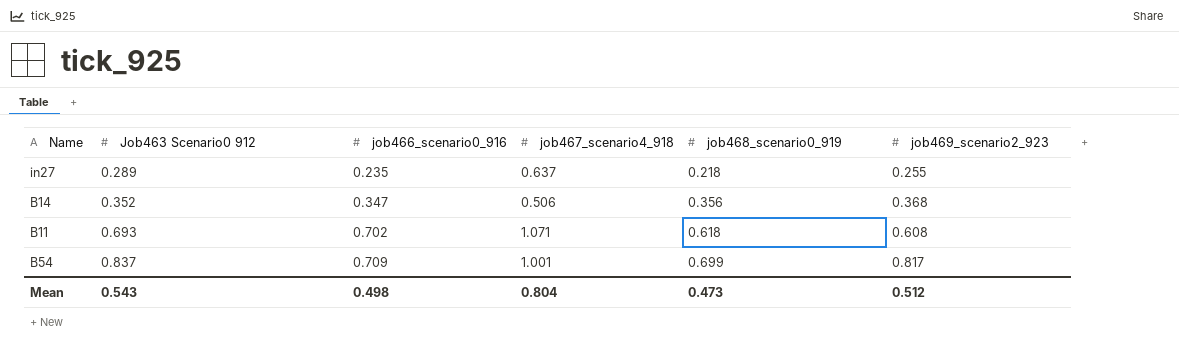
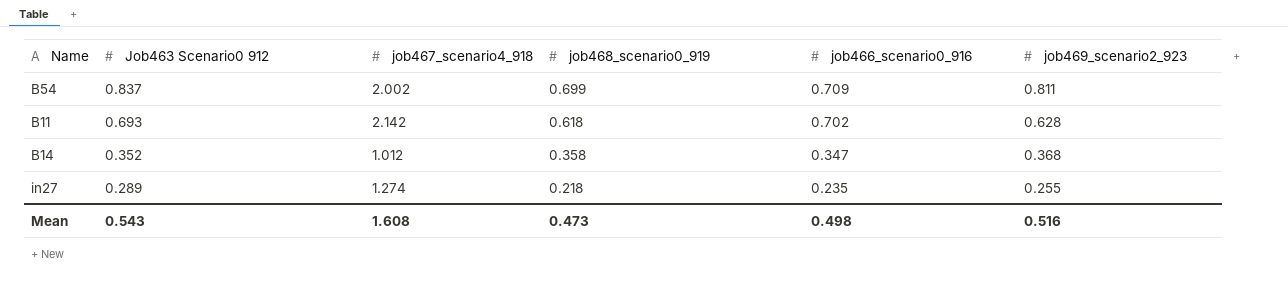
row order: Job463 Scenario0 912 ascending -> Job463 Scenario0 912 descending
column job466_scenario0_916 | position: 3 -> 5
B54 | job467_scenario4_918: 1.001 -> 2.002
B54 | job469_scenario2_923: 0.817 -> 0.811
B11 | job467_scenario4_918: 1.071 -> 2.142
B11 | job469_scenario2_923: 0.608 -> 0.628
B14 | job467_scenario4_918: 0.506 -> 1.012
B14 | job468_scenario0_919: 0.356 -> 0.358
in27 | job467_scenario4_918: 0.637 -> 1.274
Mean | job467_scenario4_918: 0.804 -> 1.608
Mean | job469_scenario2_923: 0.512 -> 0.516

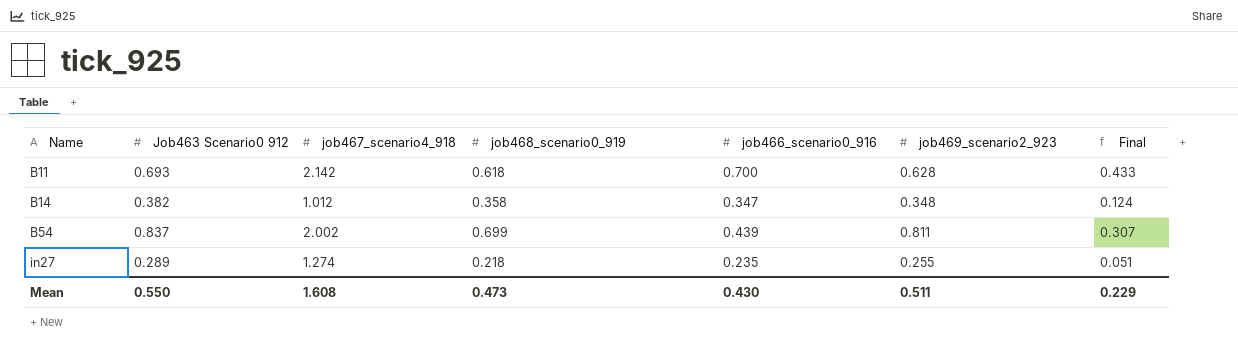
row order: Job463 Scenario0 912 descending -> Name ascending
column Final | formula: none -> [job468_scenario0_919] * [job466_scenario0_916]
B11 | job466_scenario0_916: 0.702 -> 0.700
B14 | Job463 Scenario0 912: 0.352 -> 0.382
B14 | job469_scenario2_923: 0.368 -> 0.348
B54 | job466_scenario0_916: 0.709 -> 0.439
Mean | Job463 Scenario0 912: 0.543 -> 0.550
Mean | job466_scenario0_916: 0.498 -> 0.430
Mean | job469_scenario2_923: 0.516 -> 0.511

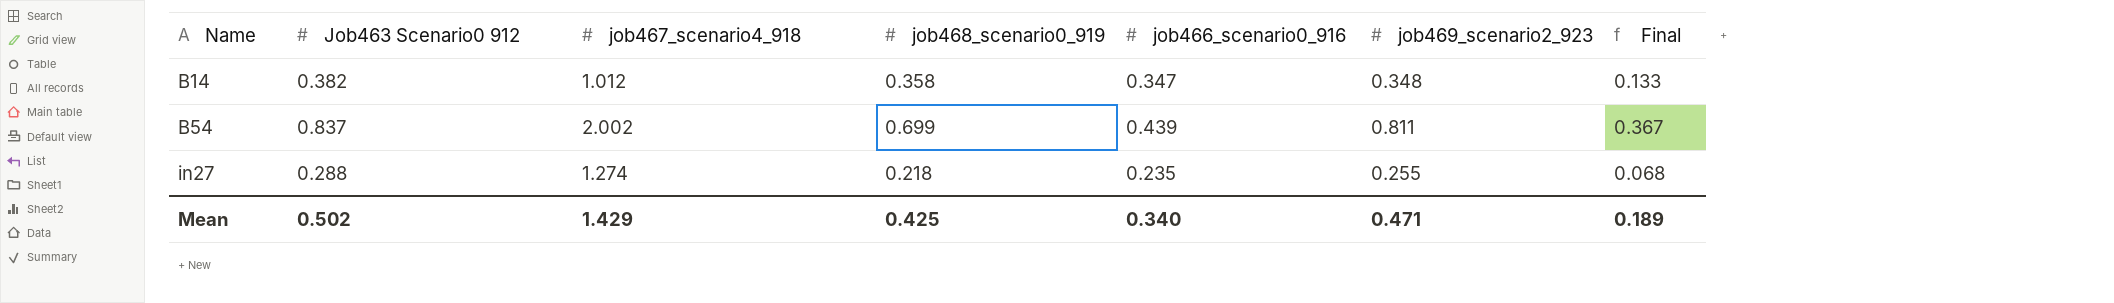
column Final | formula: [job468_scenario0_919] * [job466_scenario0_916] -> [Job463 Scenario0 912] * [job466_scenario0_916]
row B11: 0.693 | 2.142 | 0.618 | 0.700 | 0.628 | 0.433 -> none
in27 | Job463 Scenario0 912: 0.289 -> 0.288
Mean | Job463 Scenario0 912: 0.550 -> 0.502
Mean | job467_scenario4_918: 1.608 -> 1.429
Mean | job468_scenario0_919: 0.473 -> 0.425
Mean | job466_scenario0_916: 0.430 -> 0.340
Mean | job469_scenario2_923: 0.511 -> 0.471
Mean | Final: 0.229 -> 0.189

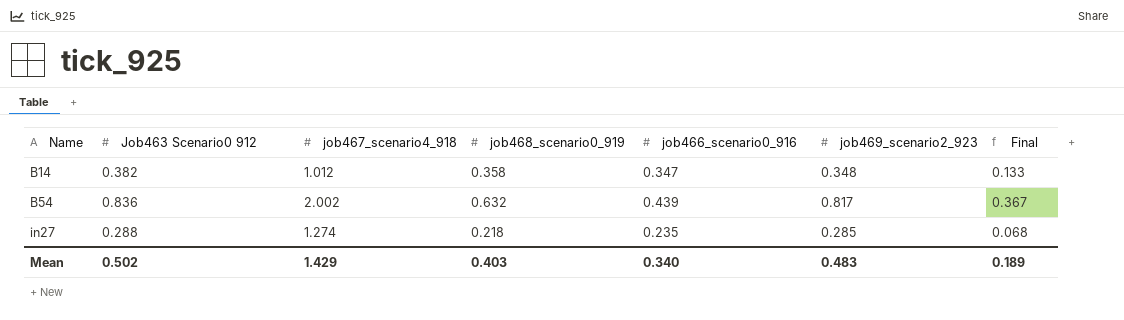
B54 | Job463 Scenario0 912: 0.837 -> 0.836
B54 | job468_scenario0_919: 0.699 -> 0.632
B54 | job469_scenario2_923: 0.811 -> 0.817
in27 | job469_scenario2_923: 0.255 -> 0.285
Mean | job468_scenario0_919: 0.425 -> 0.403
Mean | job469_scenario2_923: 0.471 -> 0.483

